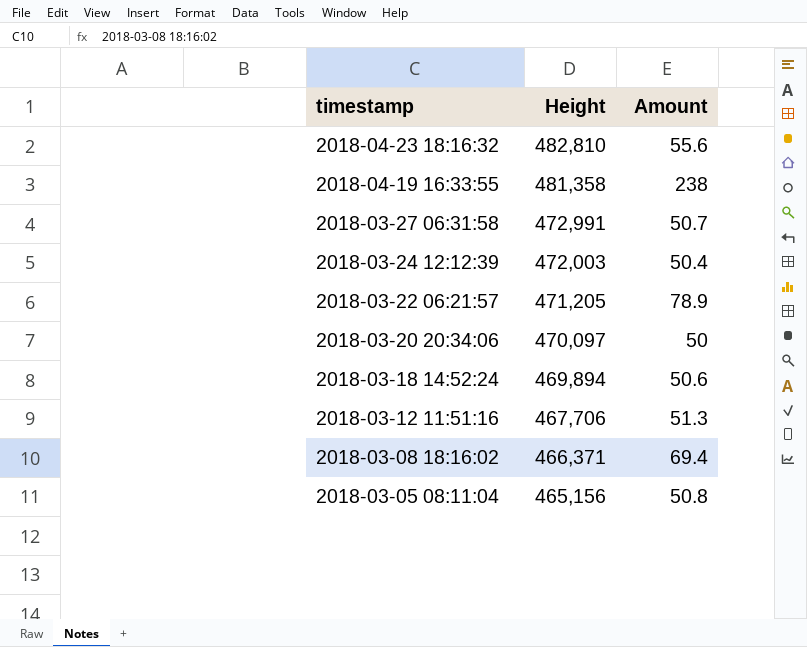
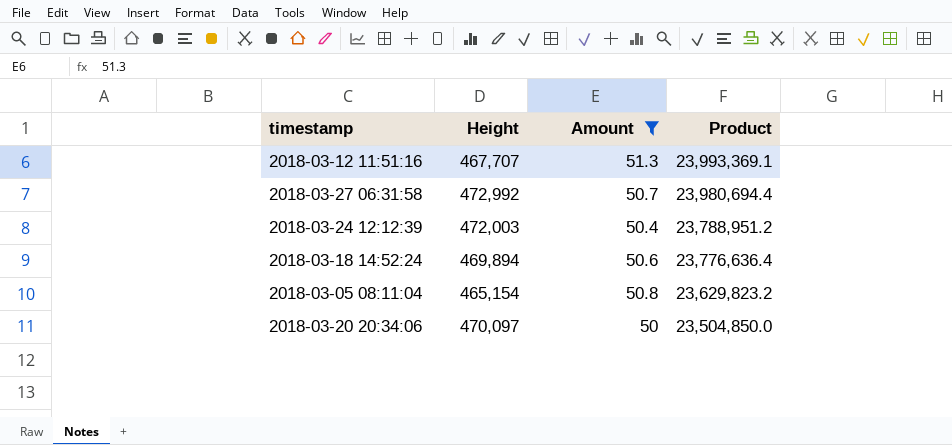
filter: none -> Amount <= 51.3
row order: timestamp descending -> Product descending
column Product | formula: none -> [Height] * [Amount]
2018-03-12 11:51:16 | Height: 467,706 -> 467,707
2018-03-27 06:31:58 | Height: 472,991 -> 472,992
2018-03-05 08:11:04 | Height: 465,156 -> 465,154

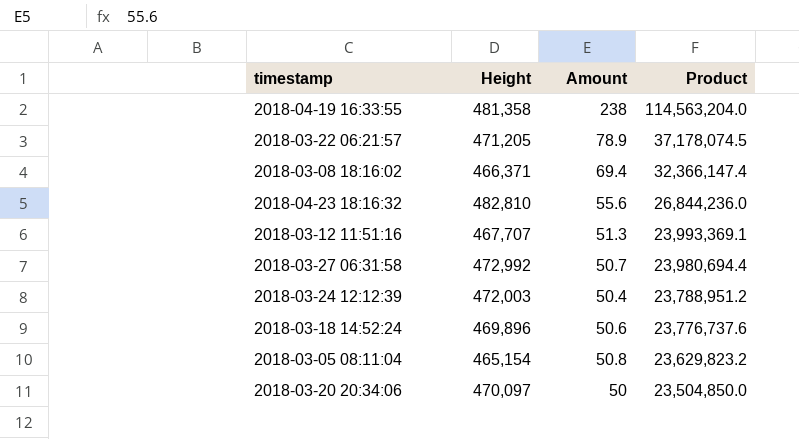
filter: Amount <= 51.3 -> none
2018-03-18 14:52:24 | Height: 469,894 -> 469,896
2018-03-18 14:52:24 | Product: 23,776,636.4 -> 23,776,737.6

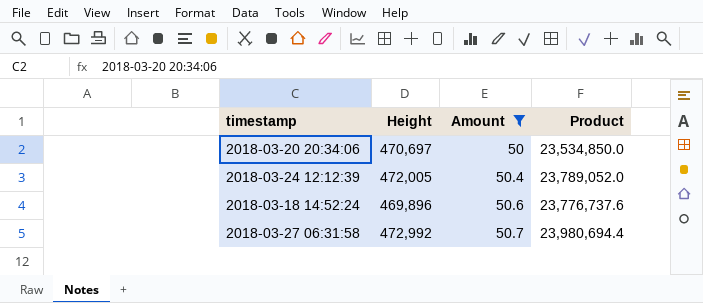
filter: none -> Amount <= 50.7
row order: Product descending -> Amount ascending
2018-03-20 20:34:06 | Height: 470,097 -> 470,697
2018-03-20 20:34:06 | Product: 23,504,850.0 -> 23,534,850.0
2018-03-24 12:12:39 | Height: 472,003 -> 472,005
2018-03-24 12:12:39 | Product: 23,788,951.2 -> 23,789,052.0

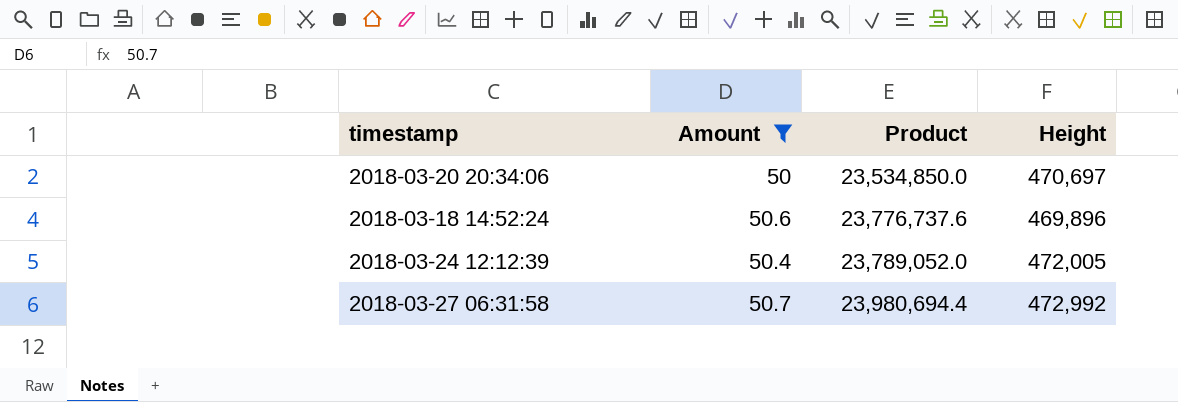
row order: Amount ascending -> Product ascending
column Height | position: 2 -> 4

